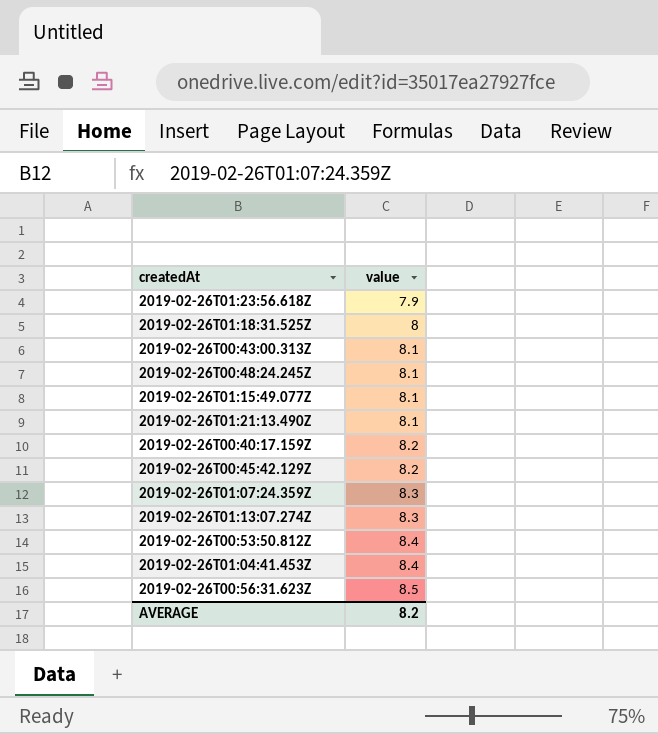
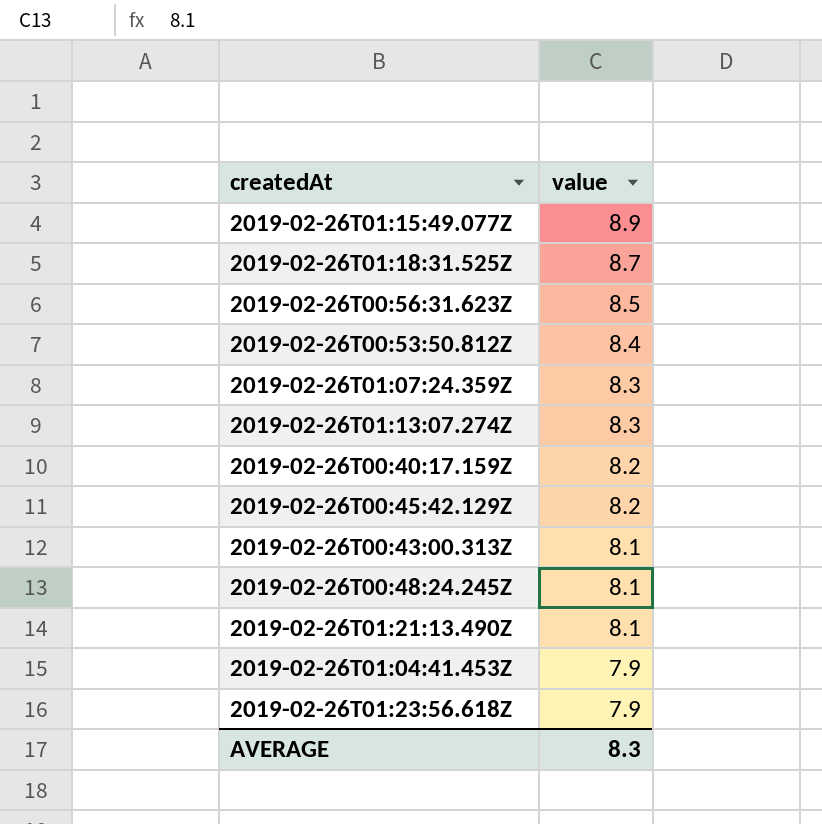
row order: value ascending -> value descending
2019-02-26T01:15:49.077Z | value: 8.1 -> 8.9
2019-02-26T01:18:31.525Z | value: 8 -> 8.7
2019-02-26T01:04:41.453Z | value: 8.4 -> 7.9
AVERAGE | value: 8.2 -> 8.3

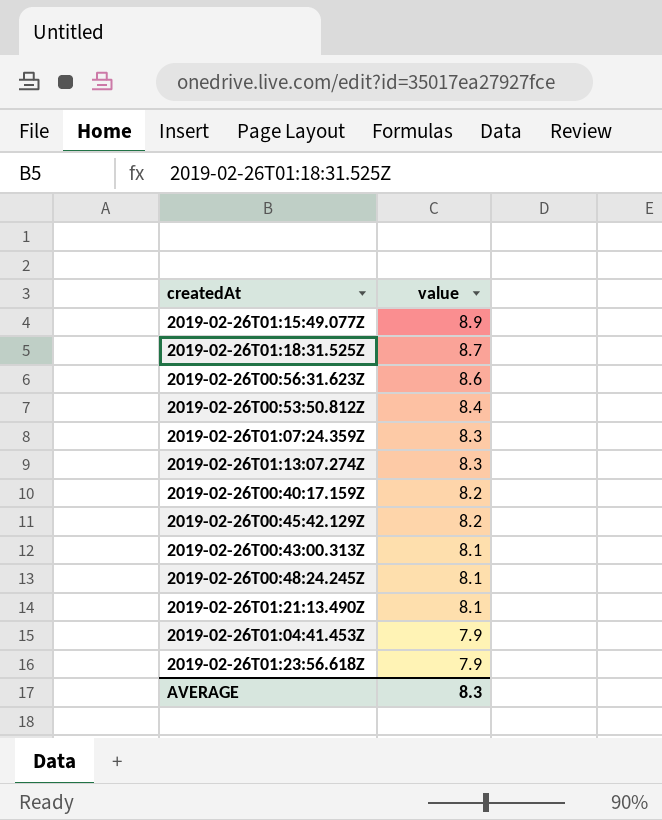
2019-02-26T00:56:31.623Z | value: 8.5 -> 8.6

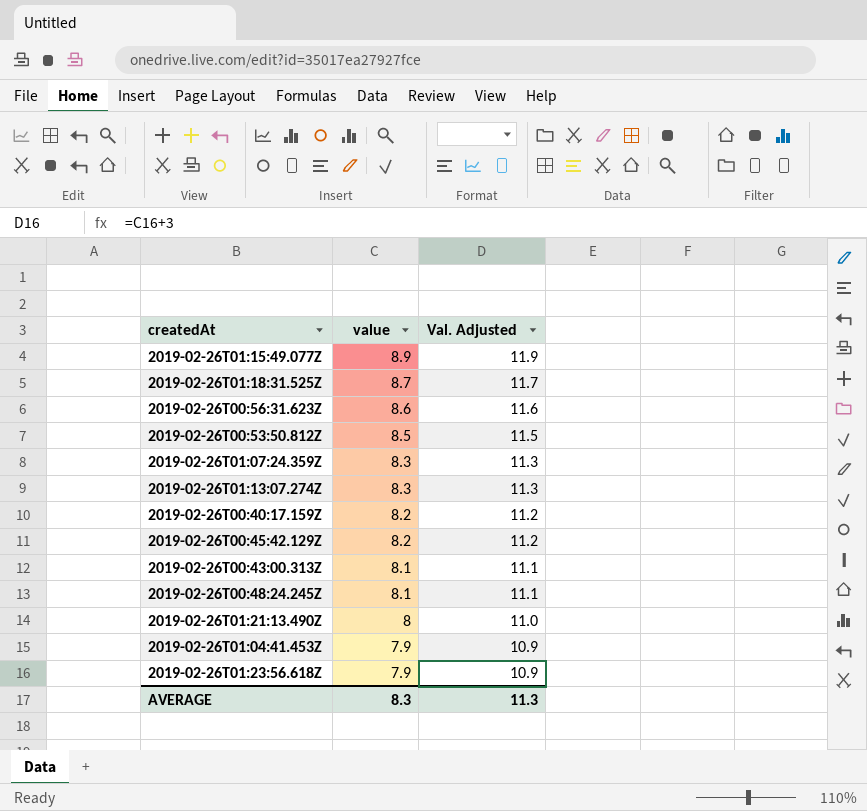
column Val. Adjusted | formula: none -> [value] + 3
2019-02-26T00:53:50.812Z | value: 8.4 -> 8.5
2019-02-26T01:21:13.490Z | value: 8.1 -> 8

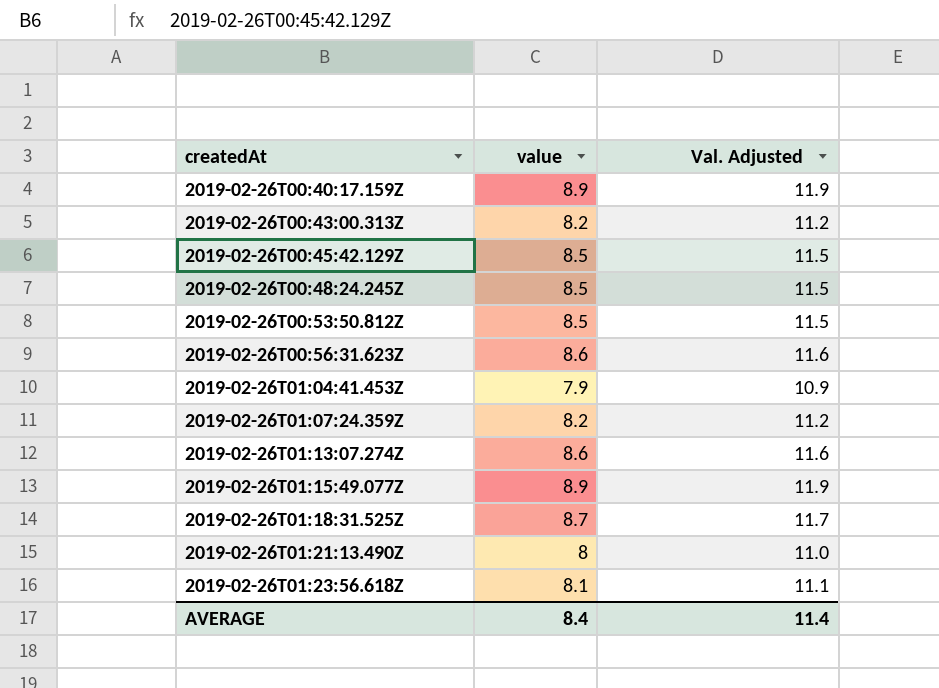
row order: value descending -> createdAt ascending
2019-02-26T00:40:17.159Z | value: 8.2 -> 8.9
2019-02-26T00:40:17.159Z | Val. Adjusted: 11.2 -> 11.9
2019-02-26T00:43:00.313Z | value: 8.1 -> 8.2
2019-02-26T00:43:00.313Z | Val. Adjusted: 11.1 -> 11.2
2019-02-26T00:45:42.129Z | value: 8.2 -> 8.5
2019-02-26T00:45:42.129Z | Val. Adjusted: 11.2 -> 11.5
2019-02-26T00:48:24.245Z | value: 8.1 -> 8.5
2019-02-26T00:48:24.245Z | Val. Adjusted: 11.1 -> 11.5
2019-02-26T01:07:24.359Z | value: 8.3 -> 8.2
2019-02-26T01:07:24.359Z | Val. Adjusted: 11.3 -> 11.2
2019-02-26T01:13:07.274Z | value: 8.3 -> 8.6
2019-02-26T01:13:07.274Z | Val. Adjusted: 11.3 -> 11.6
2019-02-26T01:23:56.618Z | value: 7.9 -> 8.1
2019-02-26T01:23:56.618Z | Val. Adjusted: 10.9 -> 11.1
AVERAGE | value: 8.3 -> 8.4
AVERAGE | Val. Adjusted: 11.3 -> 11.4

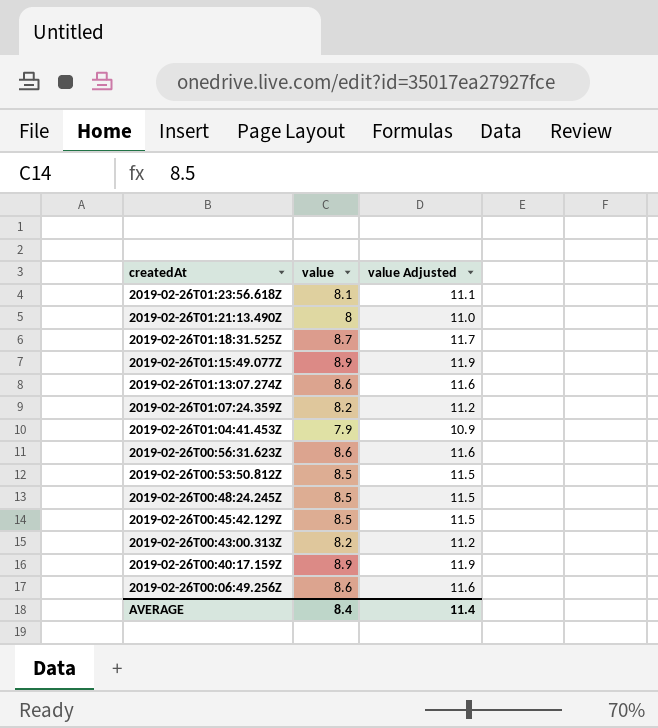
row order: createdAt ascending -> createdAt descending
column name: Val. Adjusted -> value Adjusted
row 2019-02-26T00:06:49.256Z: none -> 8.6 | 11.6

